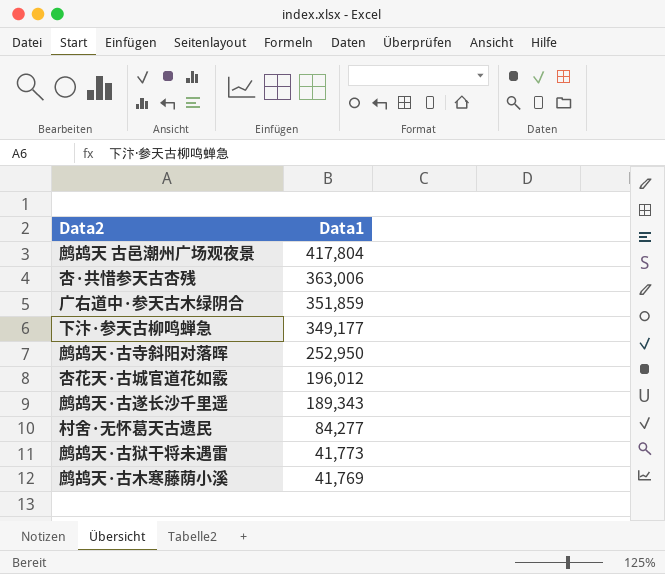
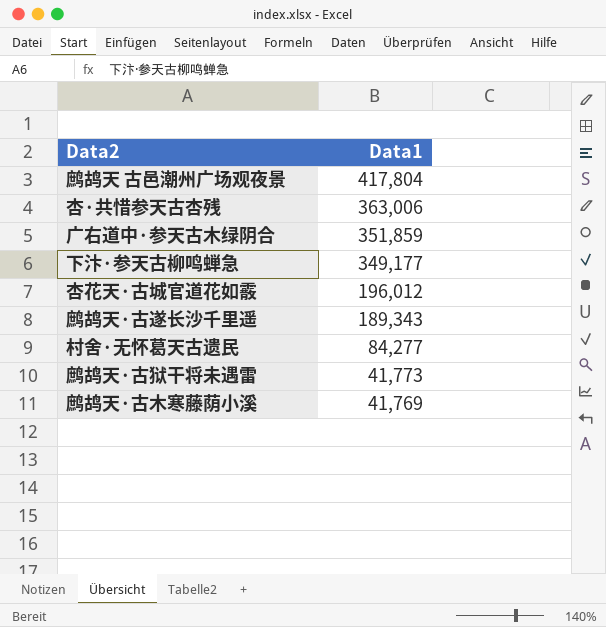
row 鹧鸪天·古寺斜阳对落晖: 252,950 -> none

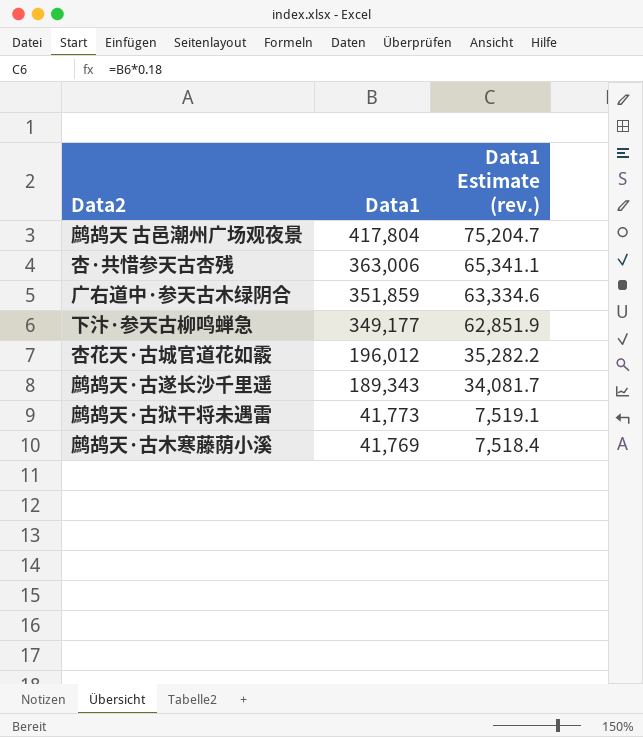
column Data1 Estimate (rev.) | formula: none -> [Data1] * 0.18
row 村舍·无怀葛天古遗民: 84,277 -> none

